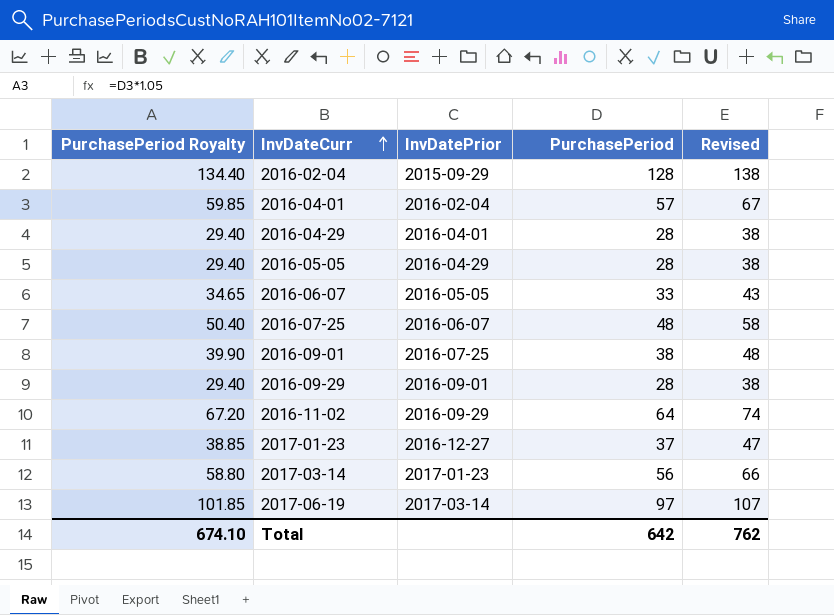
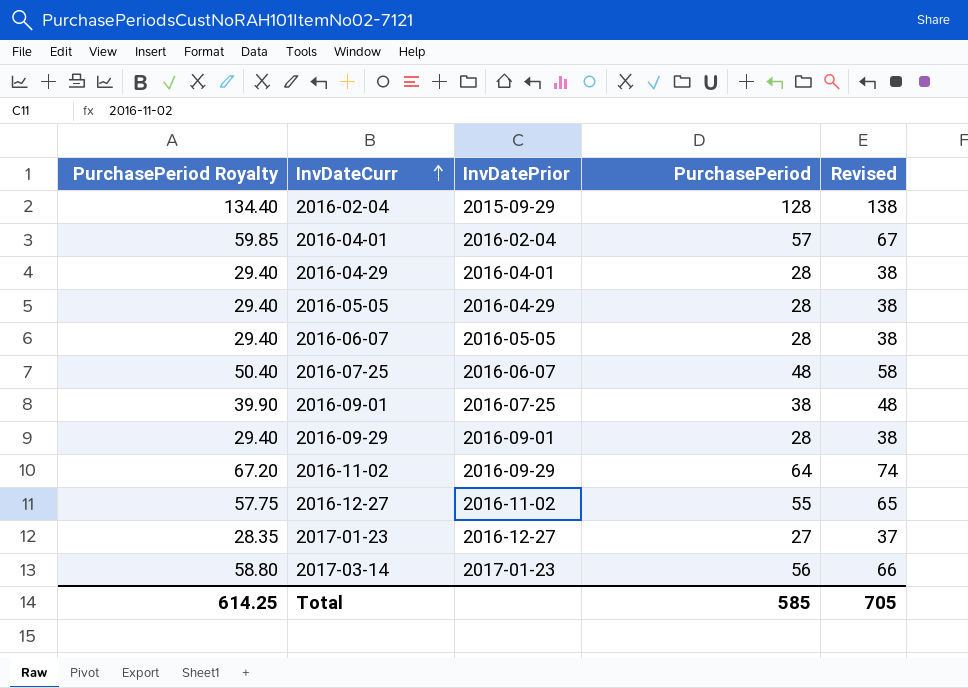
row 2017-06-19: 101.85 | 2017-03-14 | 97 | 107 -> none
2016-06-07 | PurchasePeriod Royalty: 34.65 -> 29.40
2016-06-07 | PurchasePeriod: 33 -> 28
2016-06-07 | Revised: 43 -> 38
row 2016-12-27: none -> 57.75 | 2016-11-02 | 55 | 65
2017-01-23 | PurchasePeriod Royalty: 38.85 -> 28.35
2017-01-23 | PurchasePeriod: 37 -> 27
2017-01-23 | Revised: 47 -> 37
Total | PurchasePeriod Royalty: 674.10 -> 614.25
Total | PurchasePeriod: 642 -> 585
Total | Revised: 762 -> 705

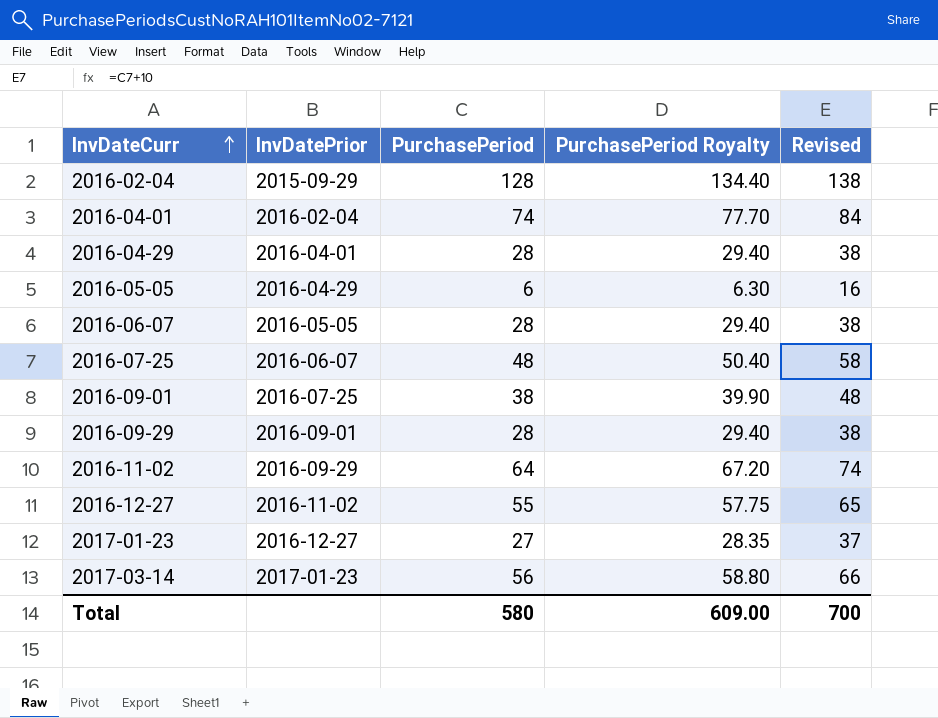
column PurchasePeriod Royalty | position: 1 -> 4
2016-04-01 | PurchasePeriod: 57 -> 74
2016-04-01 | PurchasePeriod Royalty: 59.85 -> 77.70
2016-04-01 | Revised: 67 -> 84
2016-05-05 | PurchasePeriod: 28 -> 6
2016-05-05 | PurchasePeriod Royalty: 29.40 -> 6.30
2016-05-05 | Revised: 38 -> 16
Total | PurchasePeriod: 585 -> 580
Total | PurchasePeriod Royalty: 614.25 -> 609.00
Total | Revised: 705 -> 700

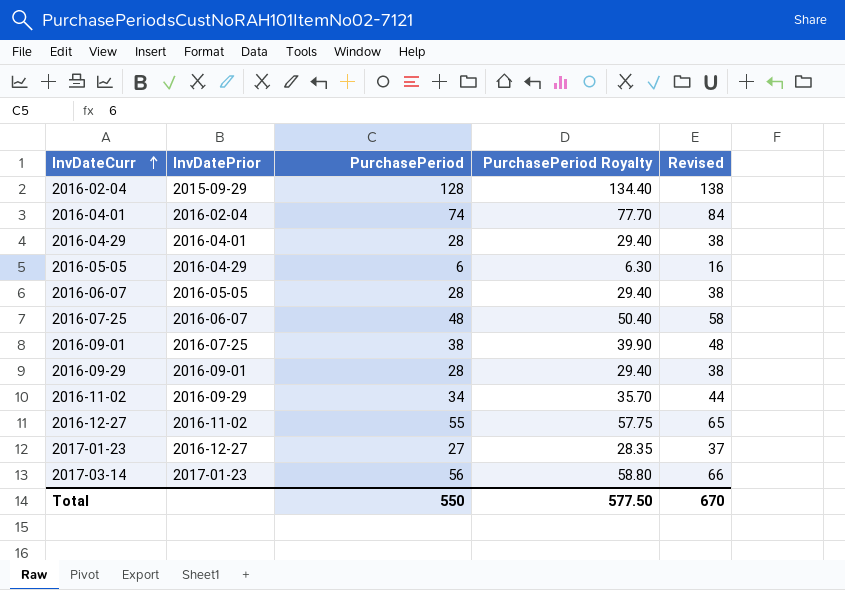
2016-11-02 | PurchasePeriod: 64 -> 34
2016-11-02 | PurchasePeriod Royalty: 67.20 -> 35.70
2016-11-02 | Revised: 74 -> 44
Total | PurchasePeriod: 580 -> 550
Total | PurchasePeriod Royalty: 609.00 -> 577.50
Total | Revised: 700 -> 670

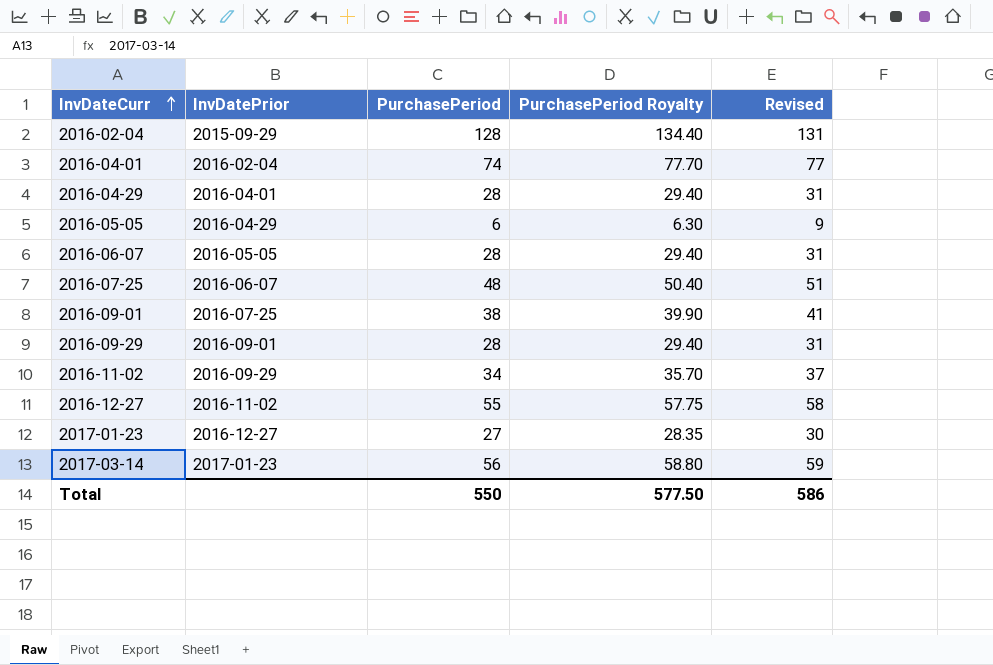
column Revised | formula: [PurchasePeriod] + 10 -> [PurchasePeriod] + 3
Total | Revised: 670 -> 586

